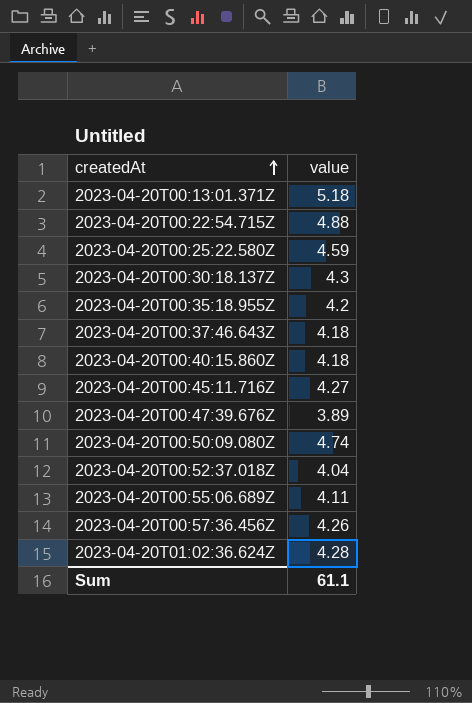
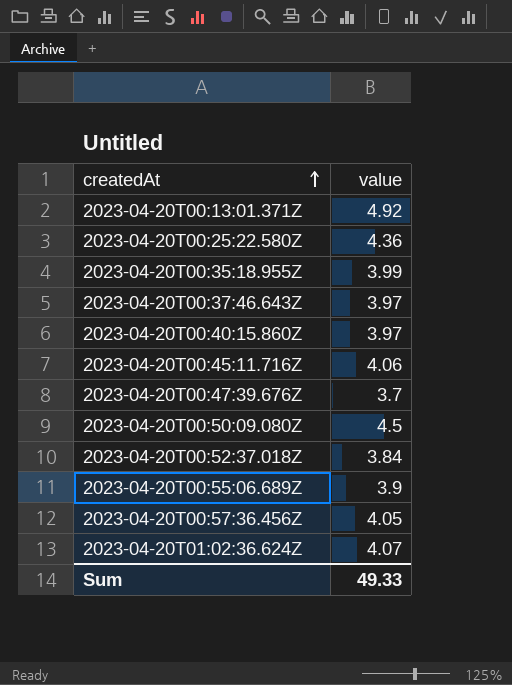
row 2023-04-20T00:22:54.715Z: 4.88 -> none
row 2023-04-20T00:30:18.137Z: 4.3 -> none
2023-04-20T00:13:01.371Z | value: 5.18 -> 4.92
2023-04-20T00:25:22.580Z | value: 4.59 -> 4.36
2023-04-20T00:35:18.955Z | value: 4.2 -> 3.99
2023-04-20T00:37:46.643Z | value: 4.18 -> 3.97
2023-04-20T00:40:15.860Z | value: 4.18 -> 3.97
2023-04-20T00:45:11.716Z | value: 4.27 -> 4.06
2023-04-20T00:47:39.676Z | value: 3.89 -> 3.7
2023-04-20T00:50:09.080Z | value: 4.74 -> 4.5
2023-04-20T00:52:37.018Z | value: 4.04 -> 3.84
2023-04-20T00:55:06.689Z | value: 4.11 -> 3.9
2023-04-20T00:57:36.456Z | value: 4.26 -> 4.05
2023-04-20T01:02:36.624Z | value: 4.28 -> 4.07
Sum | value: 61.1 -> 49.33

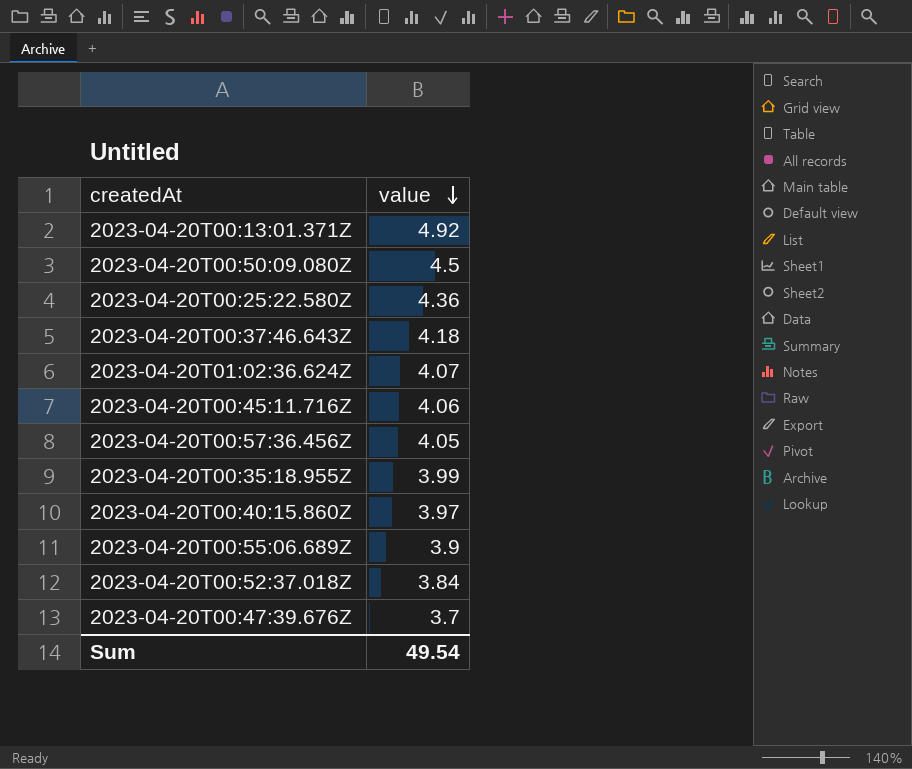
row order: createdAt ascending -> value descending
2023-04-20T00:37:46.643Z | value: 3.97 -> 4.18
Sum | value: 49.33 -> 49.54

